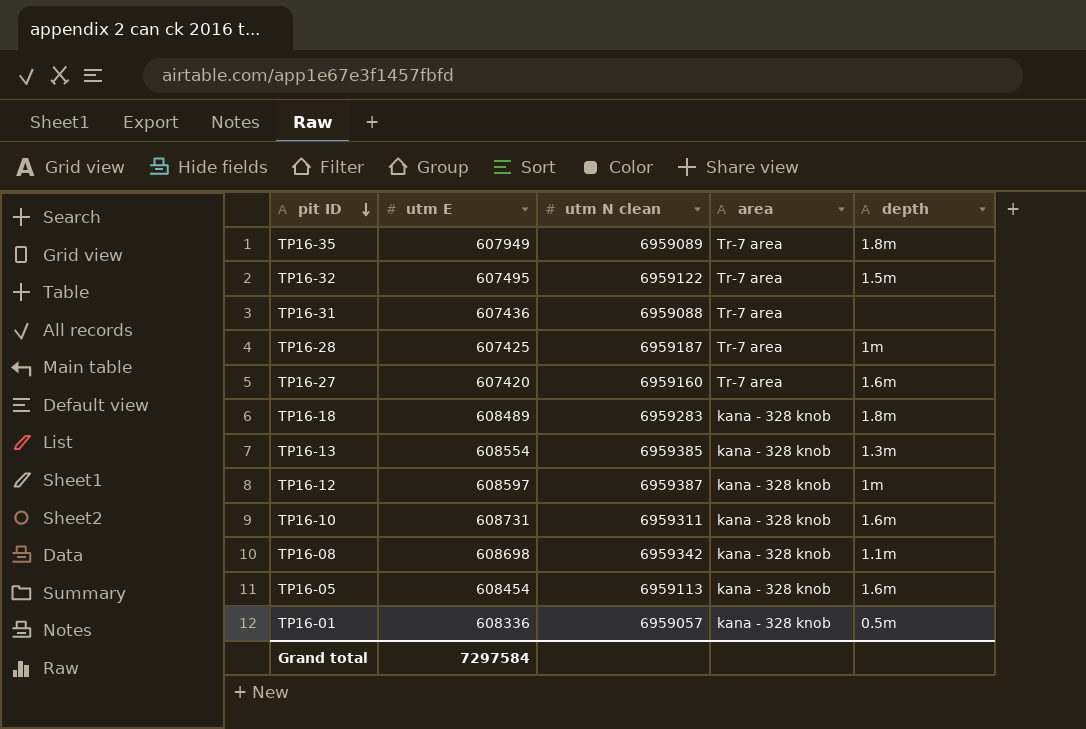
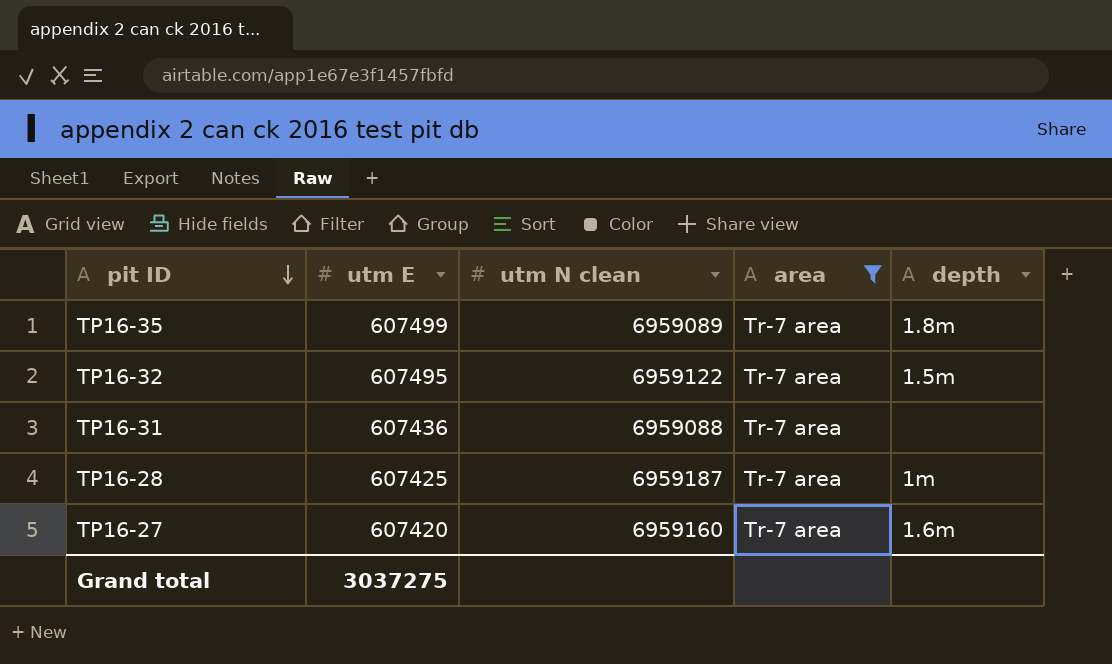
filter: none -> area = Tr-7 area
TP16-35 | utm E: 607949 -> 607499
Grand total | utm E: 7297584 -> 3037275

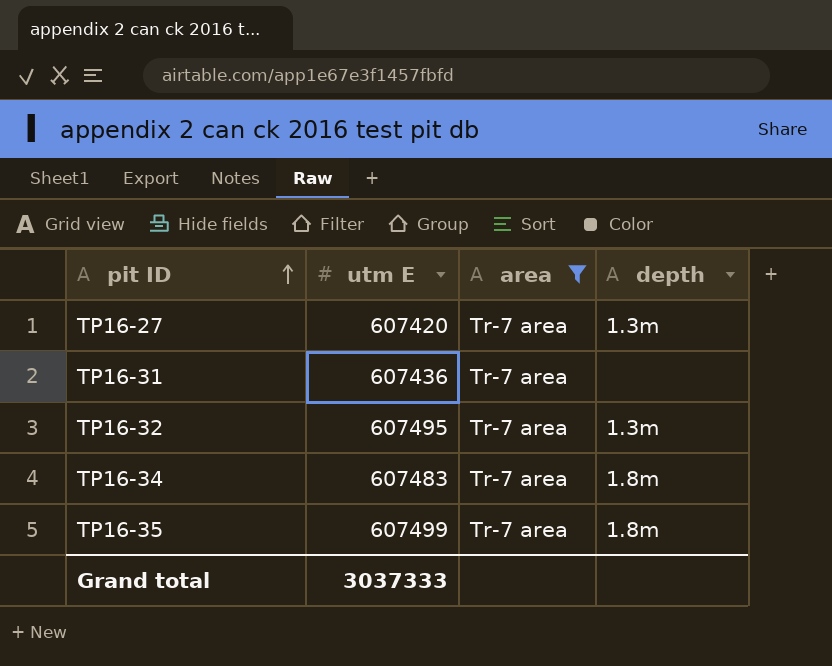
row order: pit ID descending -> pit ID ascending
column utm N clean | position: 3 -> none
row TP16-28: 607425 | 6959187 | Tr-7 area | 1m -> none
TP16-27 | depth: 1.6m -> 1.3m
TP16-32 | depth: 1.5m -> 1.3m
row TP16-34: none -> 607483 | Tr-7 area | 1.8m
Grand total | utm E: 3037275 -> 3037333

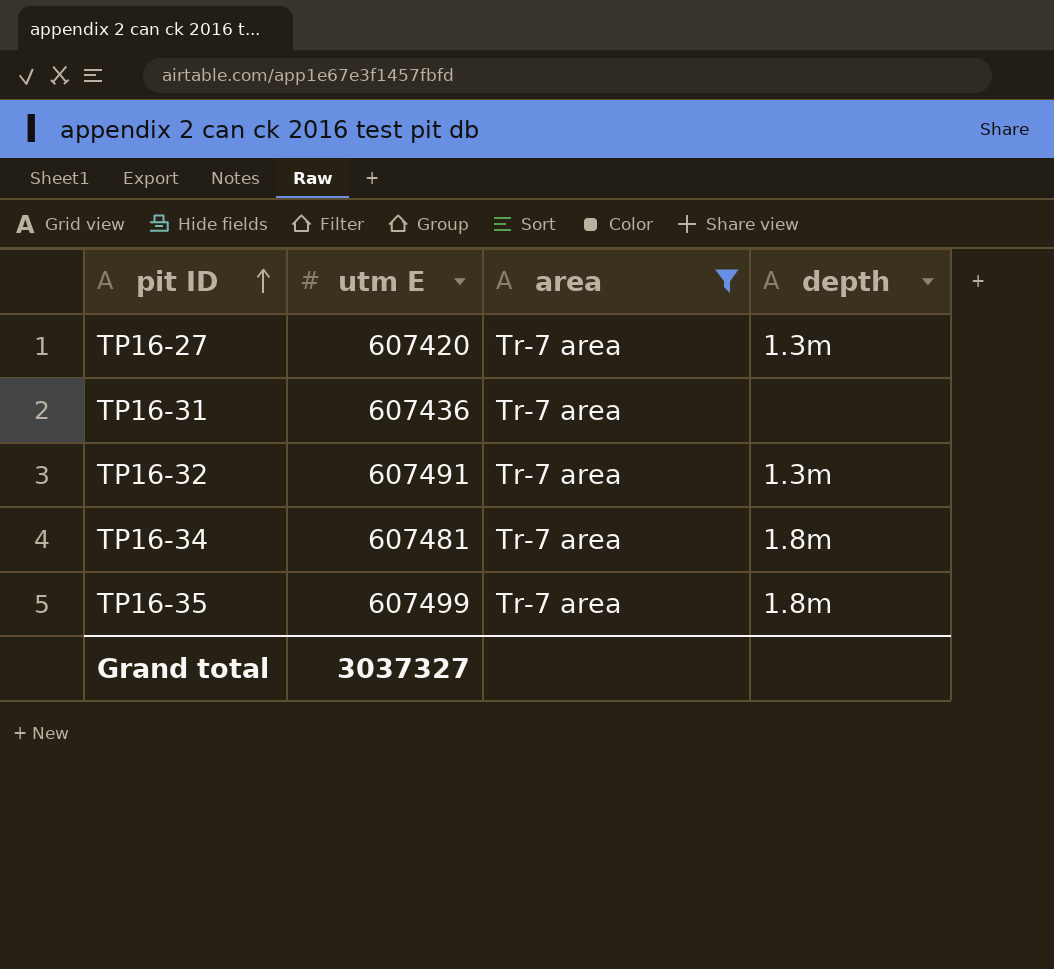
TP16-32 | utm E: 607495 -> 607491
TP16-34 | utm E: 607483 -> 607481
Grand total | utm E: 3037333 -> 3037327

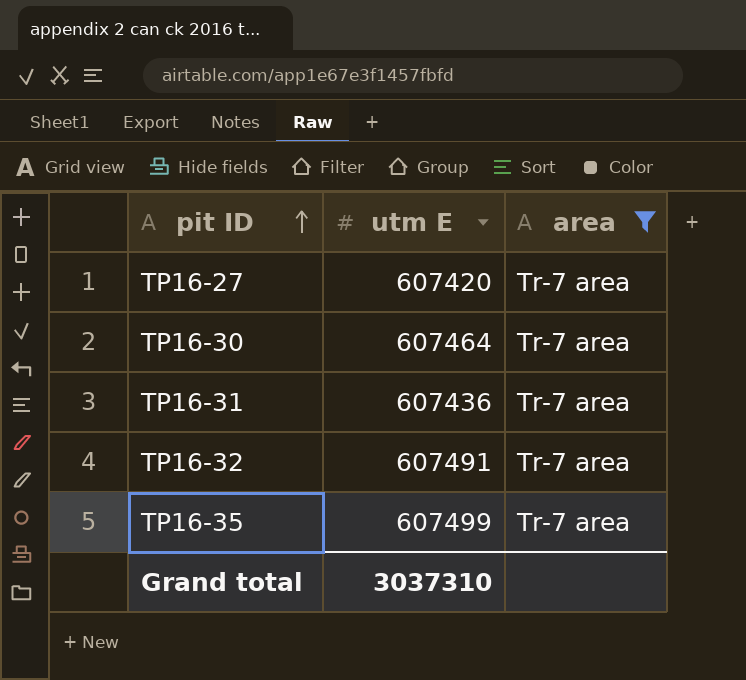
column depth | position: 4 -> none
row TP16-34: 607481 | Tr-7 area | 1.8m -> none
row TP16-30: none -> 607464 | Tr-7 area
Grand total | utm E: 3037327 -> 3037310

